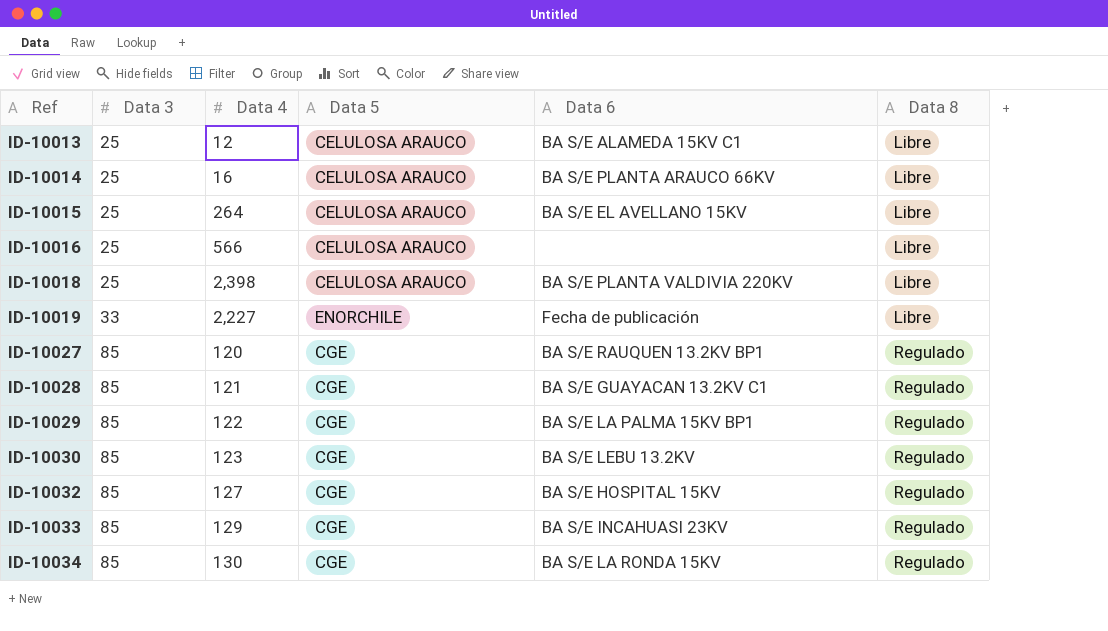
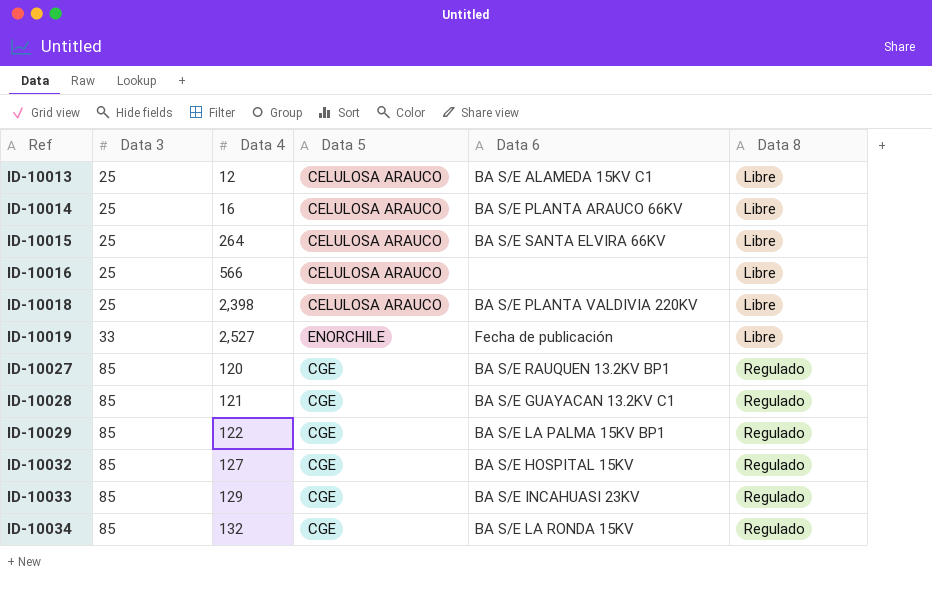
row ID-10030: 85 | 123 | CGE | BA S/E LEBU 13.2KV | Regulado -> none
ID-10015 | Data 6: BA S/E EL AVELLANO 15KV -> BA S/E SANTA ELVIRA 66KV
ID-10019 | Data 4: 2,227 -> 2,527
ID-10034 | Data 4: 130 -> 132

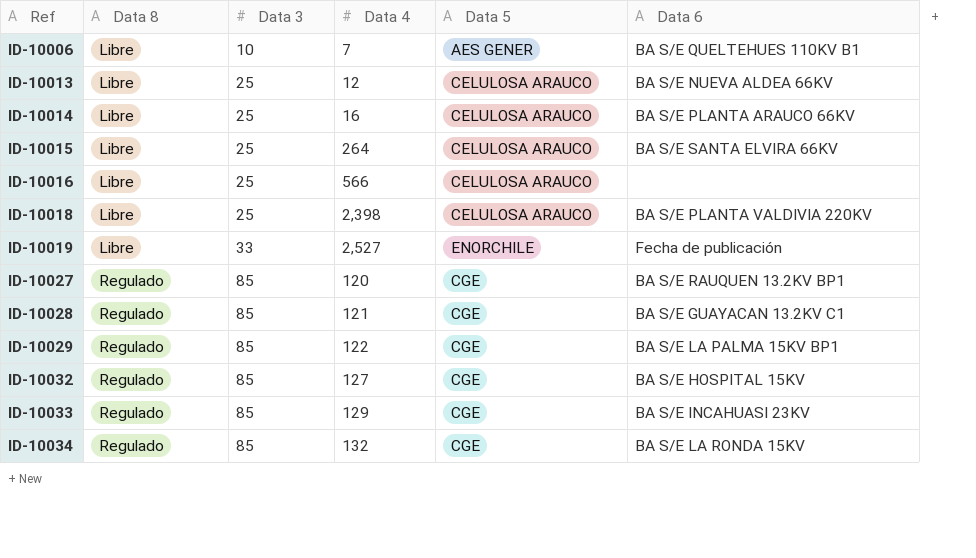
column Data 8 | position: 6 -> 2
row ID-10006: none -> Libre | 10 | 7 | AES GENER | BA S/E QUELTEHUES 110KV B1
ID-10013 | Data 6: BA S/E ALAMEDA 15KV C1 -> BA S/E NUEVA ALDEA 66KV

